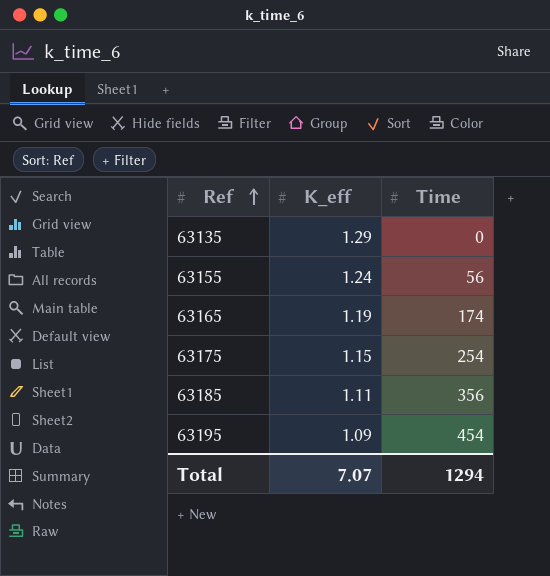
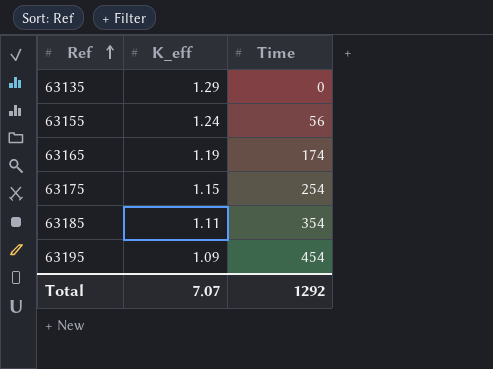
63185 | Time: 356 -> 354
Total | Time: 1294 -> 1292

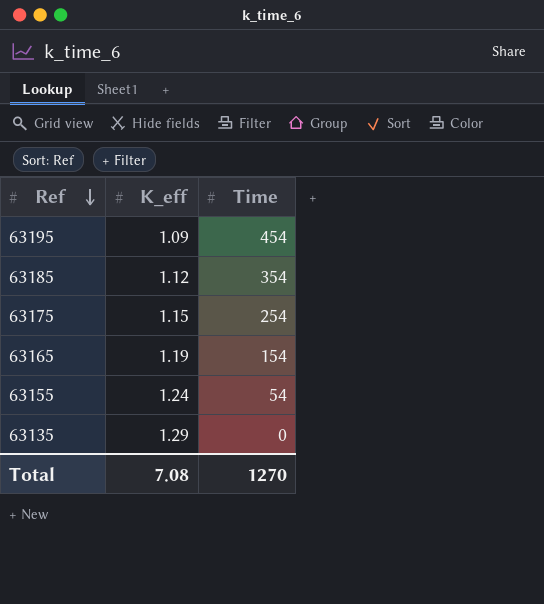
row order: Ref ascending -> Ref descending
63185 | K_eff: 1.11 -> 1.12
63165 | Time: 174 -> 154
63155 | Time: 56 -> 54
Total | K_eff: 7.07 -> 7.08
Total | Time: 1292 -> 1270

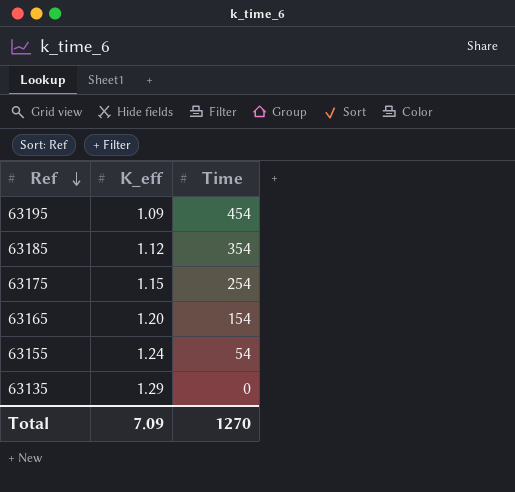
63165 | K_eff: 1.19 -> 1.20
Total | K_eff: 7.08 -> 7.09

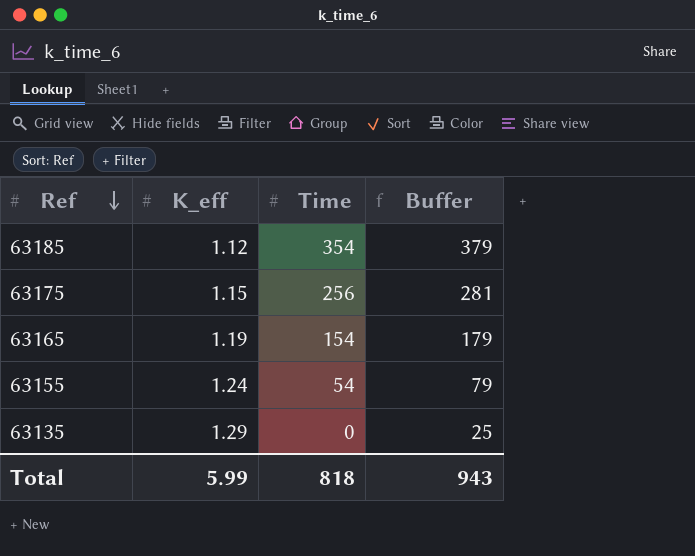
column Buffer | formula: none -> [Time] + 25
row 63195: 1.09 | 454 -> none
63175 | Time: 254 -> 256
63165 | K_eff: 1.20 -> 1.19
Total | K_eff: 7.09 -> 5.99
Total | Time: 1270 -> 818

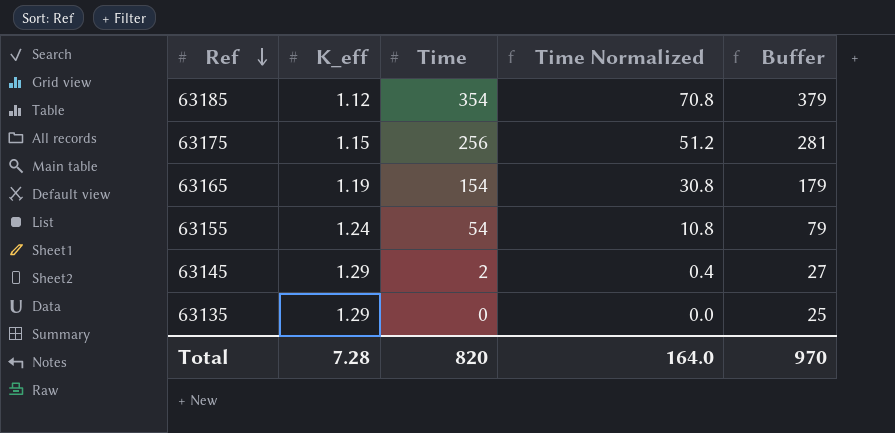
column Time Normalized | formula: none -> [Time] * 0.2
row 63145: none -> 1.29 | 2 | 0.4 | 27
Total | K_eff: 5.99 -> 7.28
Total | Time: 818 -> 820
Total | Buffer: 943 -> 970

